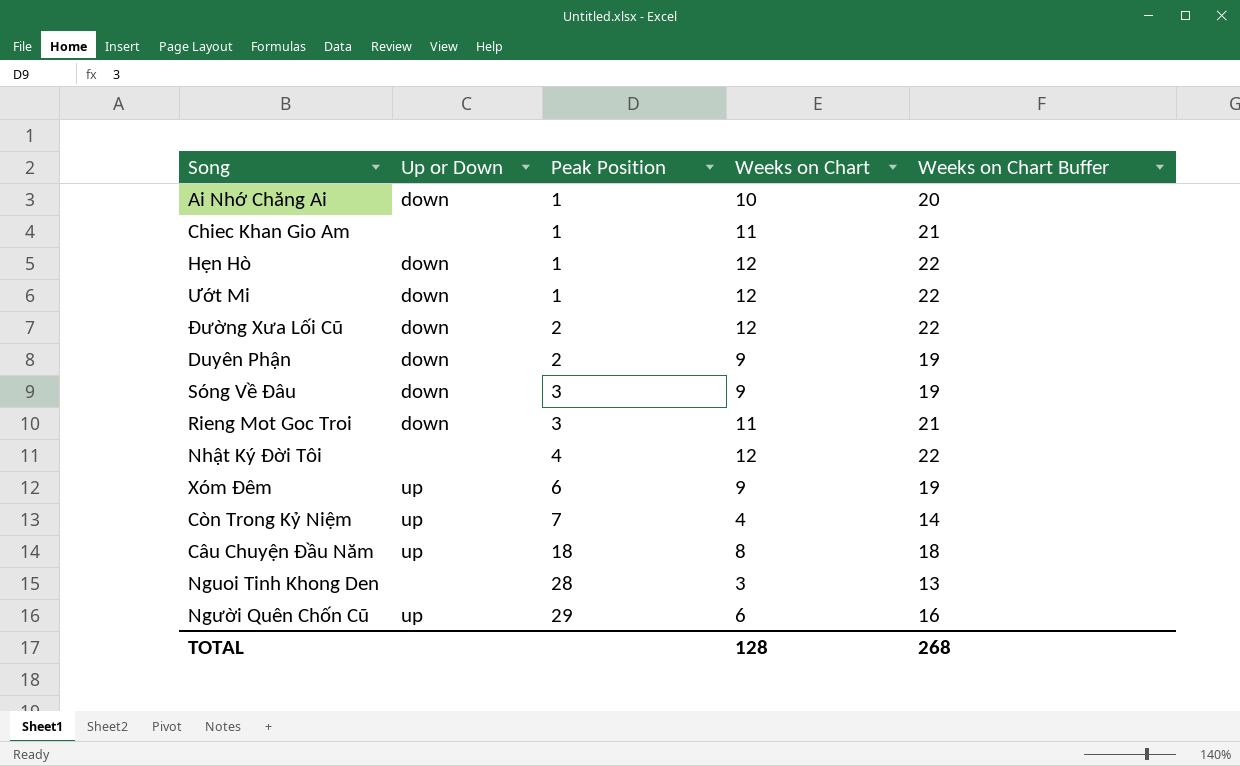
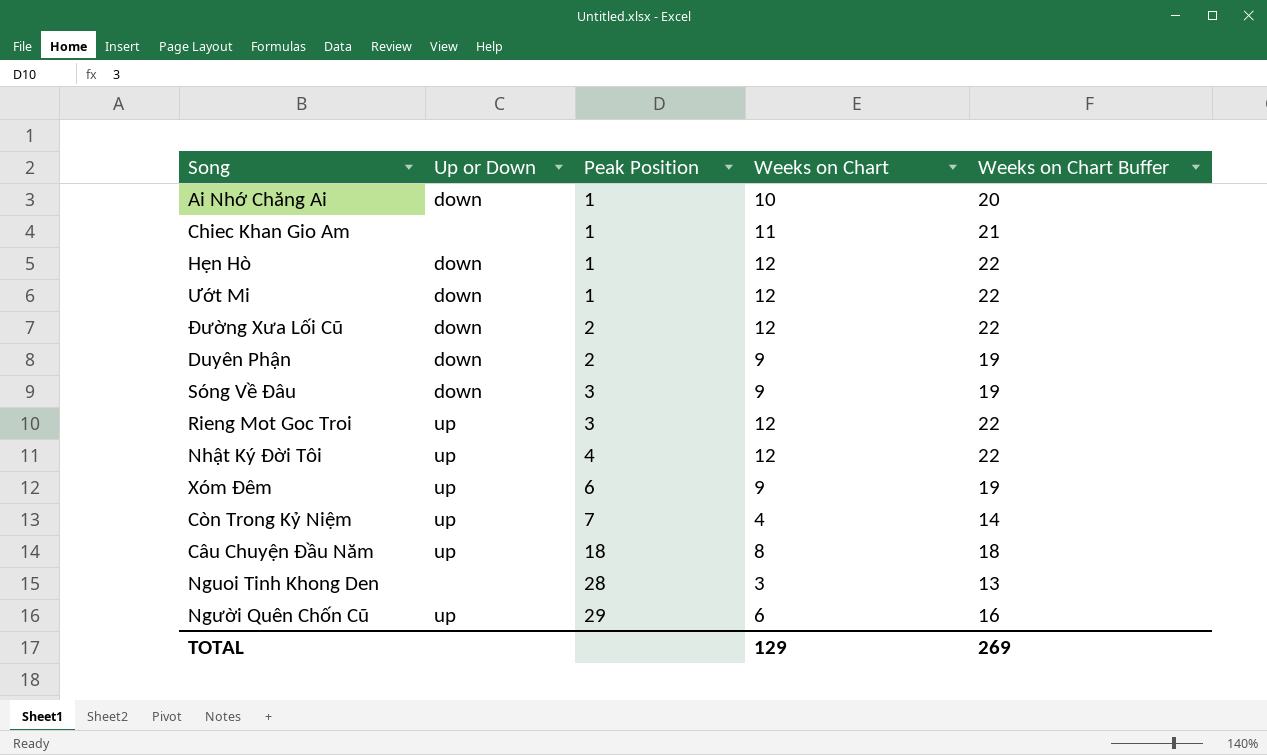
Rieng Mot Goc Troi | Up or Down: down -> up
Rieng Mot Goc Troi | Weeks on Chart: 11 -> 12
Rieng Mot Goc Troi | Weeks on Chart Buffer: 21 -> 22
Nhật Ký Đời Tôi | Up or Down: none -> up
TOTAL | Weeks on Chart: 128 -> 129
TOTAL | Weeks on Chart Buffer: 268 -> 269

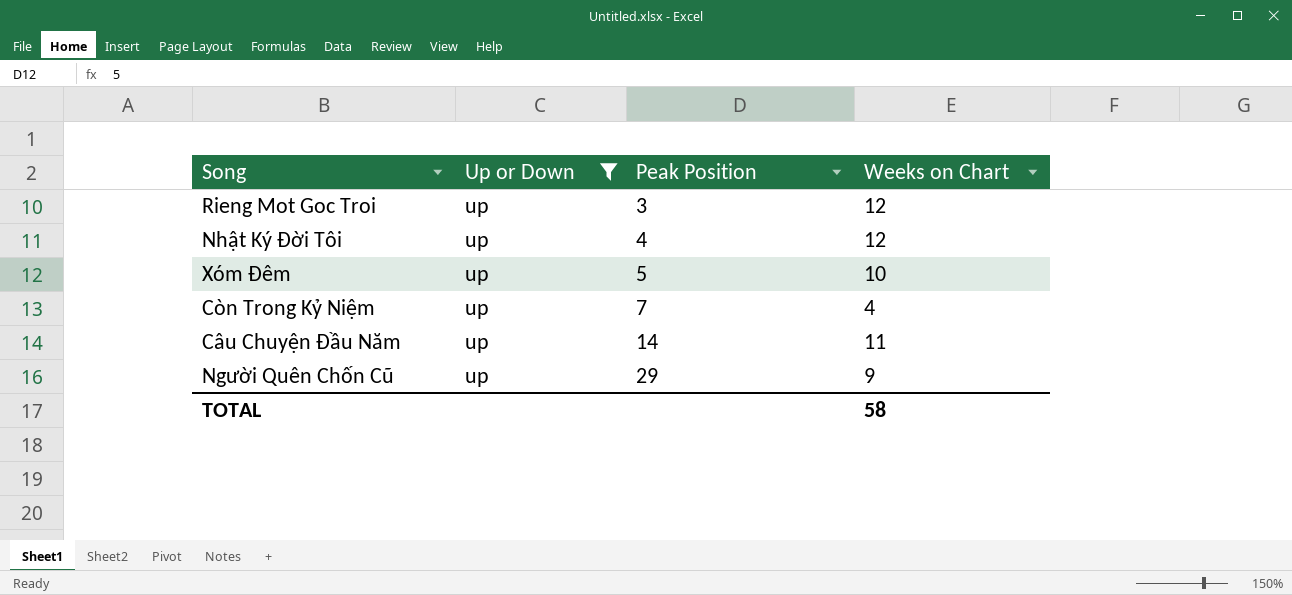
filter: none -> Up or Down = up
column Weeks on Chart Buffer | formula: [Weeks on Chart] + 10 -> none
Xóm Đêm | Peak Position: 6 -> 5
Xóm Đêm | Weeks on Chart: 9 -> 10
Câu Chuyện Đầu Năm | Peak Position: 18 -> 14
Câu Chuyện Đầu Năm | Weeks on Chart: 8 -> 11
Người Quên Chốn Cũ | Weeks on Chart: 6 -> 9
TOTAL | Weeks on Chart: 129 -> 58

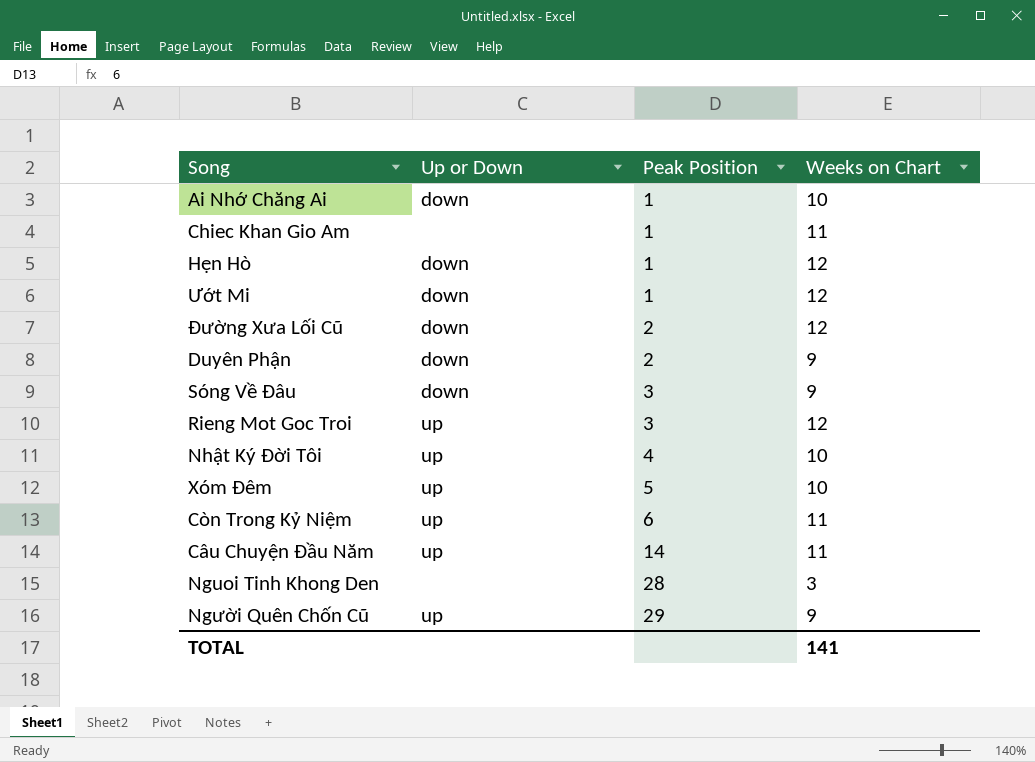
filter: Up or Down = up -> none
Nhật Ký Đời Tôi | Weeks on Chart: 12 -> 10
Còn Trong Kỷ Niệm | Peak Position: 7 -> 6
Còn Trong Kỷ Niệm | Weeks on Chart: 4 -> 11
TOTAL | Weeks on Chart: 58 -> 141

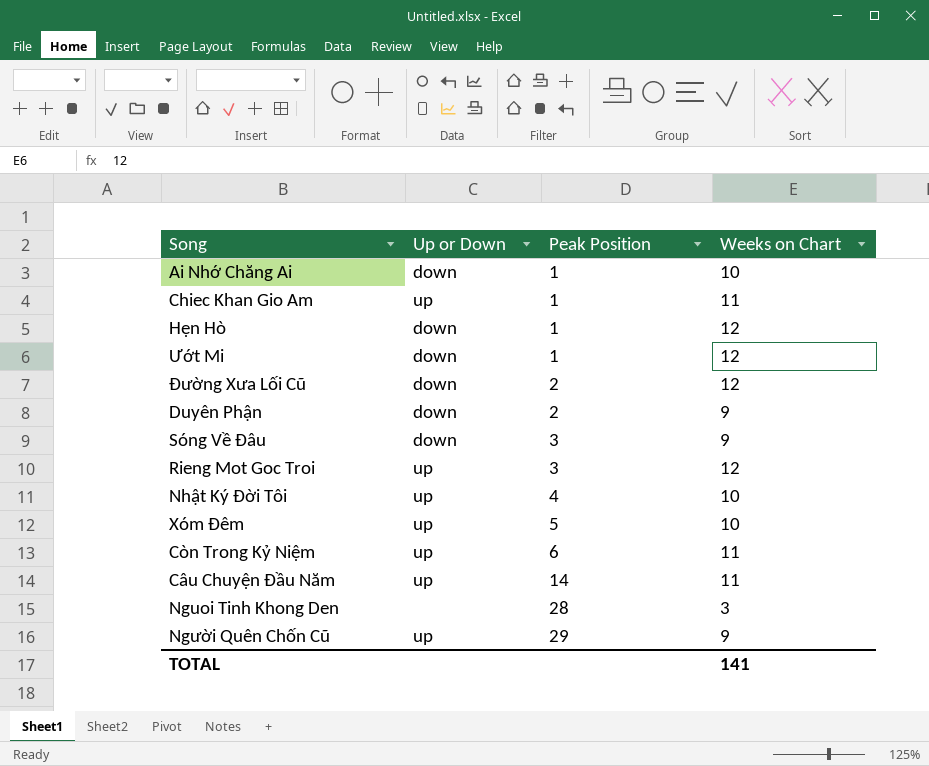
Chiec Khan Gio Am | Up or Down: none -> up

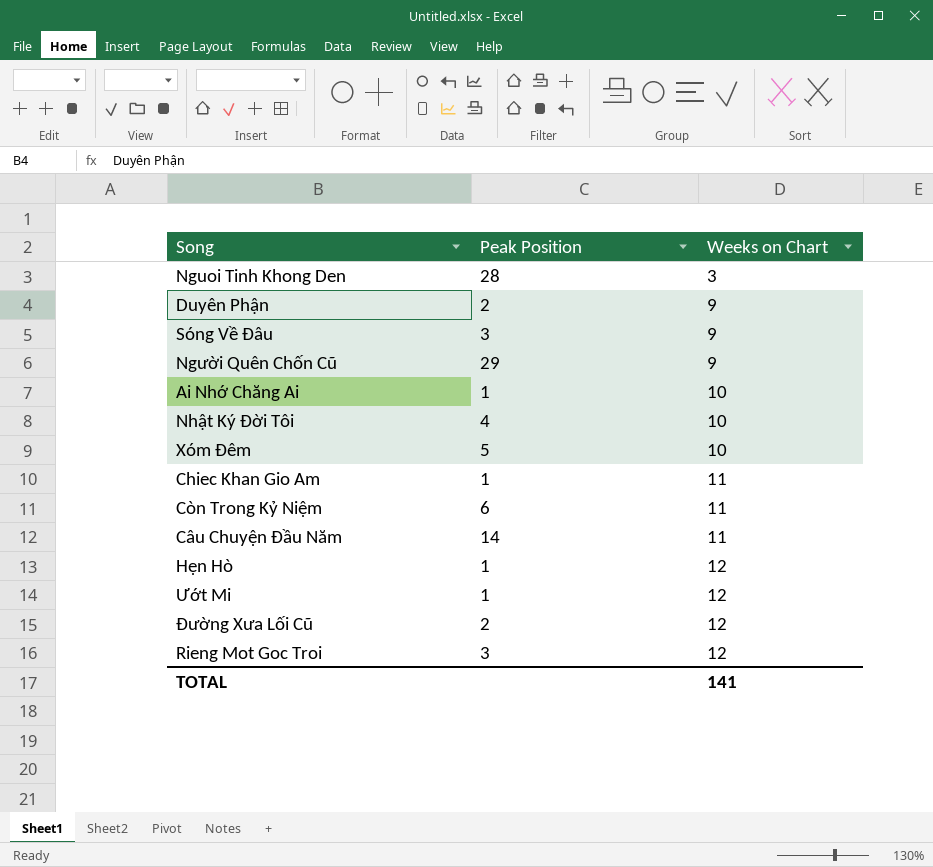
row order: Peak Position ascending -> Weeks on Chart ascending
column Up or Down | position: 2 -> none

